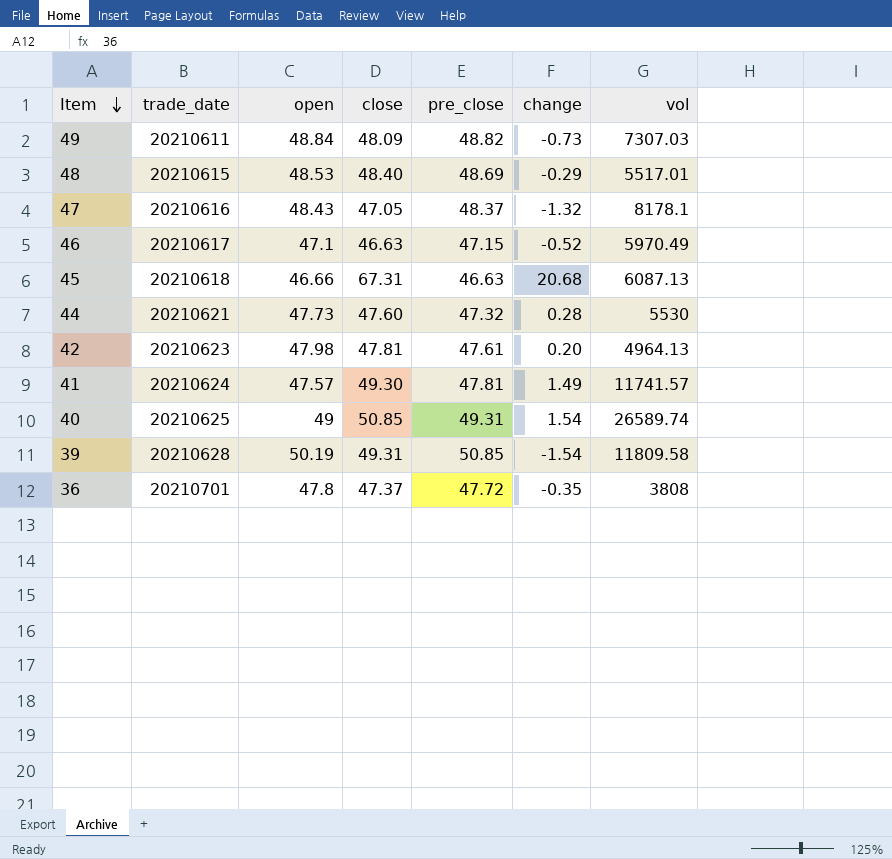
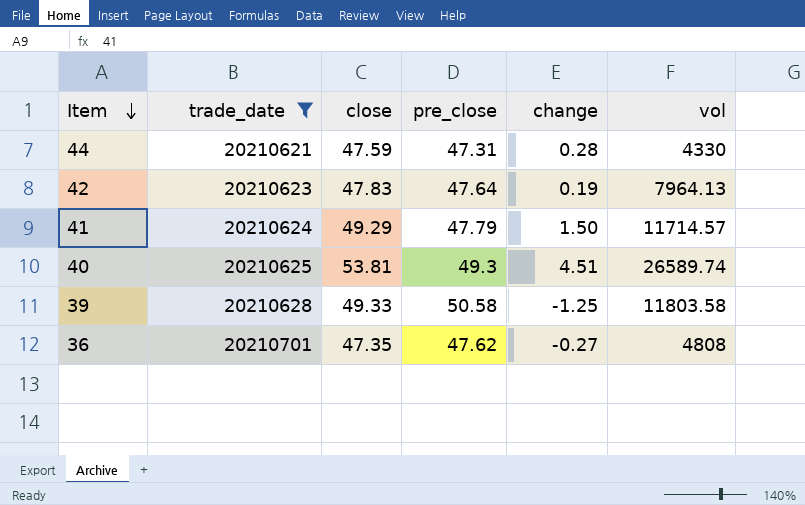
filter: none -> trade_date >= 20210621
column open | position: 3 -> none
44 | close: 47.60 -> 47.59
44 | pre_close: 47.32 -> 47.31
44 | vol: 5530 -> 4330
42 | close: 47.81 -> 47.83
42 | pre_close: 47.61 -> 47.64
42 | change: 0.20 -> 0.19
42 | vol: 4964.13 -> 7964.13
41 | close: 49.30 -> 49.29
41 | pre_close: 47.81 -> 47.79
41 | change: 1.49 -> 1.50
41 | vol: 11741.57 -> 11714.57
40 | close: 50.85 -> 53.81
40 | pre_close: 49.31 -> 49.3
40 | change: 1.54 -> 4.51
39 | close: 49.31 -> 49.33
39 | pre_close: 50.85 -> 50.58
39 | change: -1.54 -> -1.25
39 | vol: 11809.58 -> 11803.58
36 | close: 47.37 -> 47.35
36 | pre_close: 47.72 -> 47.62
36 | change: -0.35 -> -0.27
36 | vol: 3808 -> 4808

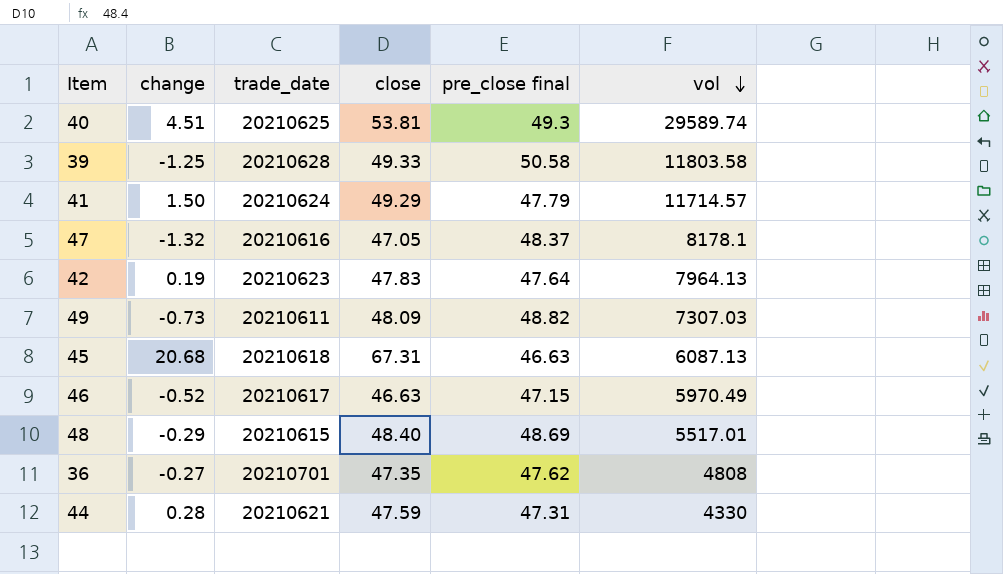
filter: trade_date >= 20210621 -> none
row order: Item descending -> vol descending
column change | position: 5 -> 2
column name: pre_close -> pre_close final
40 | vol: 26589.74 -> 29589.74

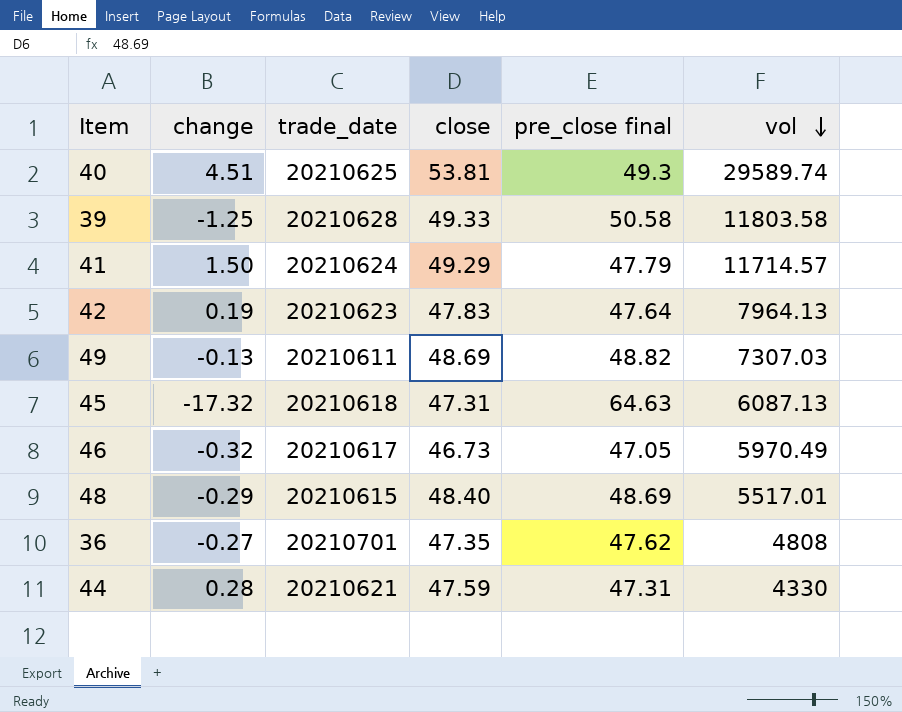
row 47: -1.32 | 20210616 | 47.05 | 48.37 | 8178.1 -> none
49 | change: -0.73 -> -0.13
49 | close: 48.09 -> 48.69
45 | change: 20.68 -> -17.32
45 | close: 67.31 -> 47.31
45 | pre_close final: 46.63 -> 64.63
46 | change: -0.52 -> -0.32
46 | close: 46.63 -> 46.73
46 | pre_close final: 47.15 -> 47.05

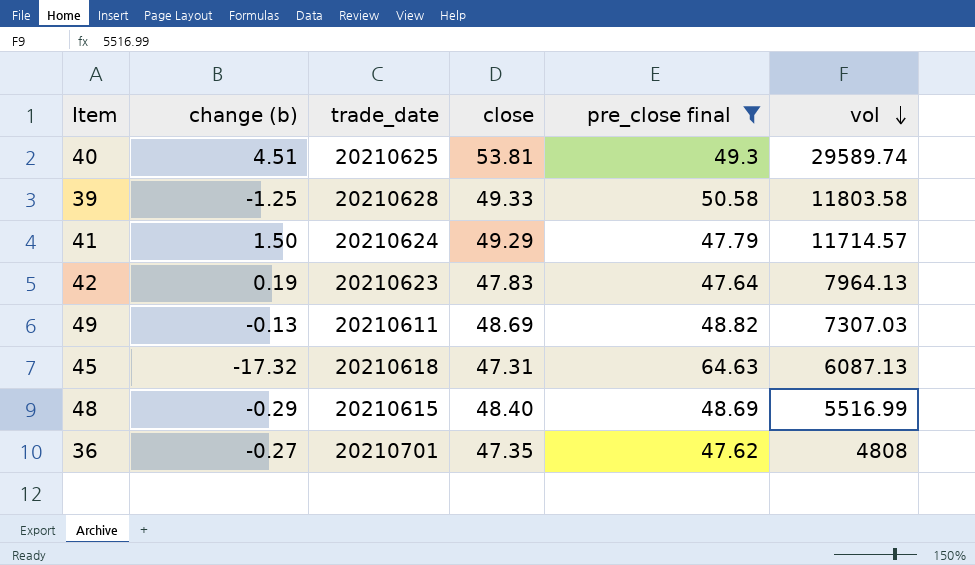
filter: none -> pre_close final >= 47.62
column name: change -> change (b)
48 | vol: 5517.01 -> 5516.99

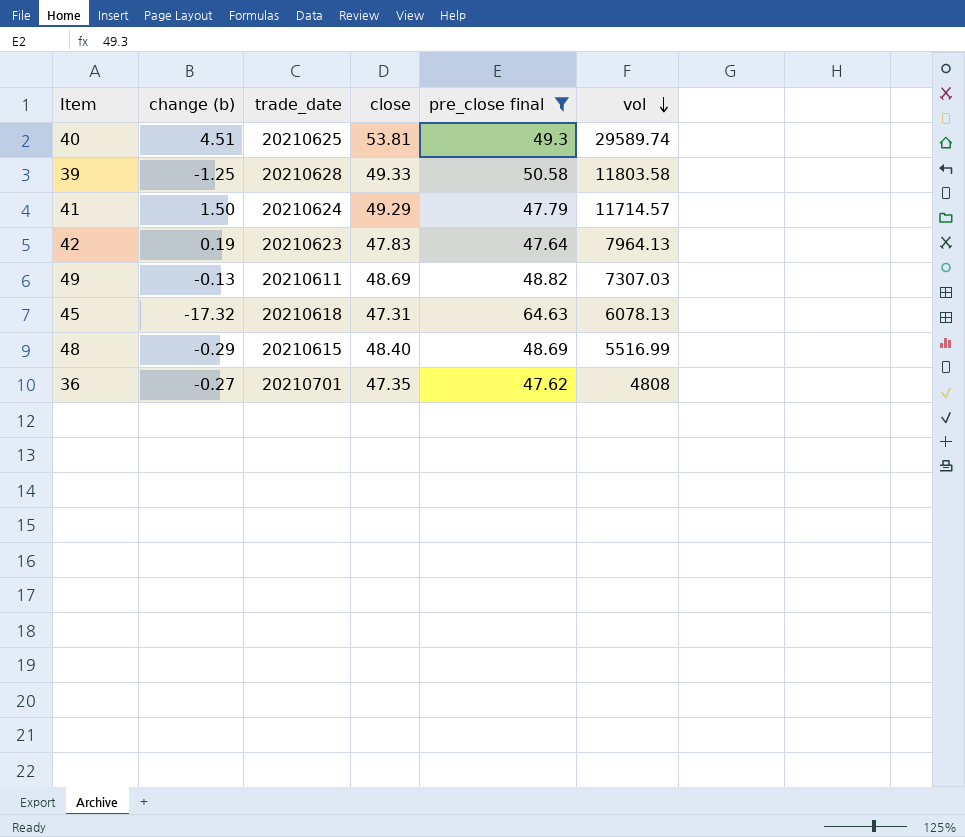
45 | vol: 6087.13 -> 6078.13

